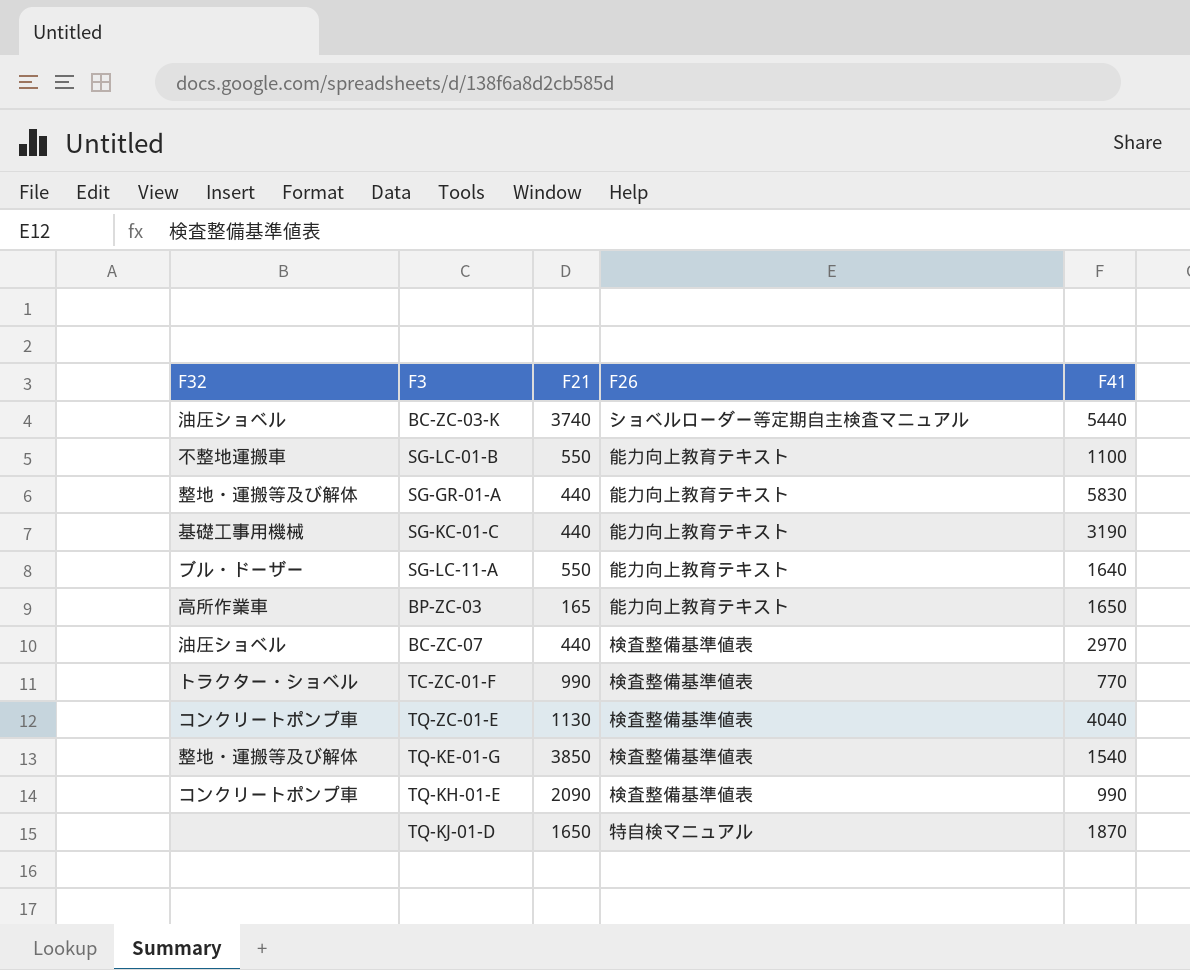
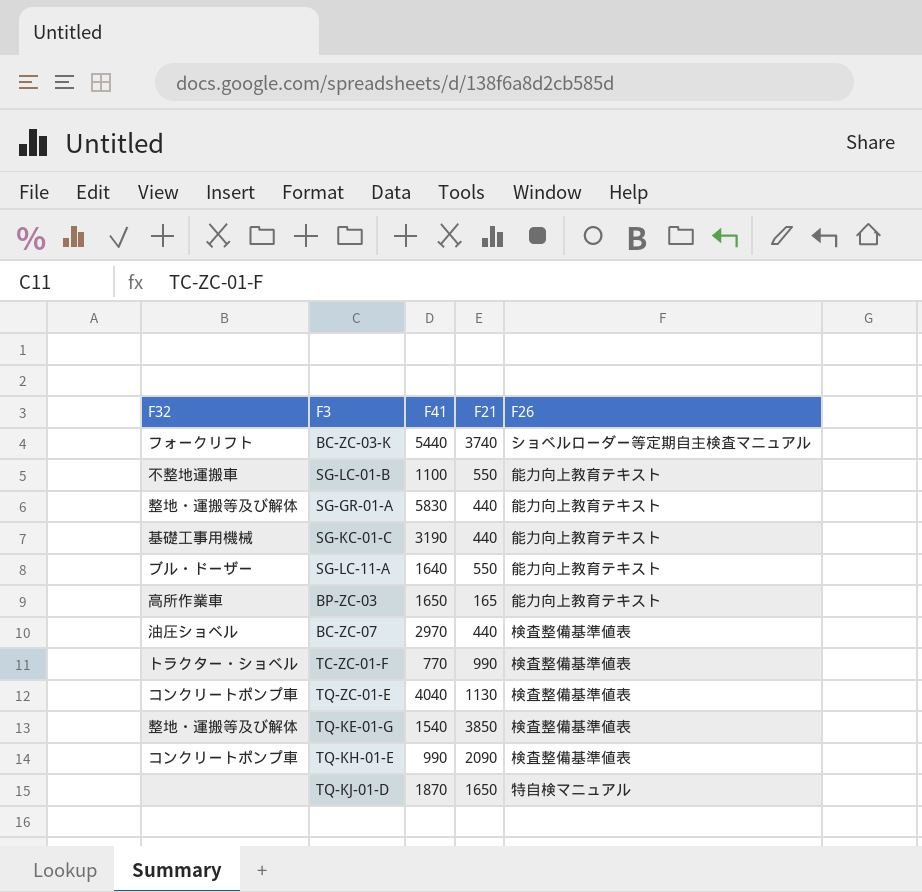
column F41 | position: 5 -> 3
BC-ZC-03-K | F32: 油圧ショベル -> フォークリフト

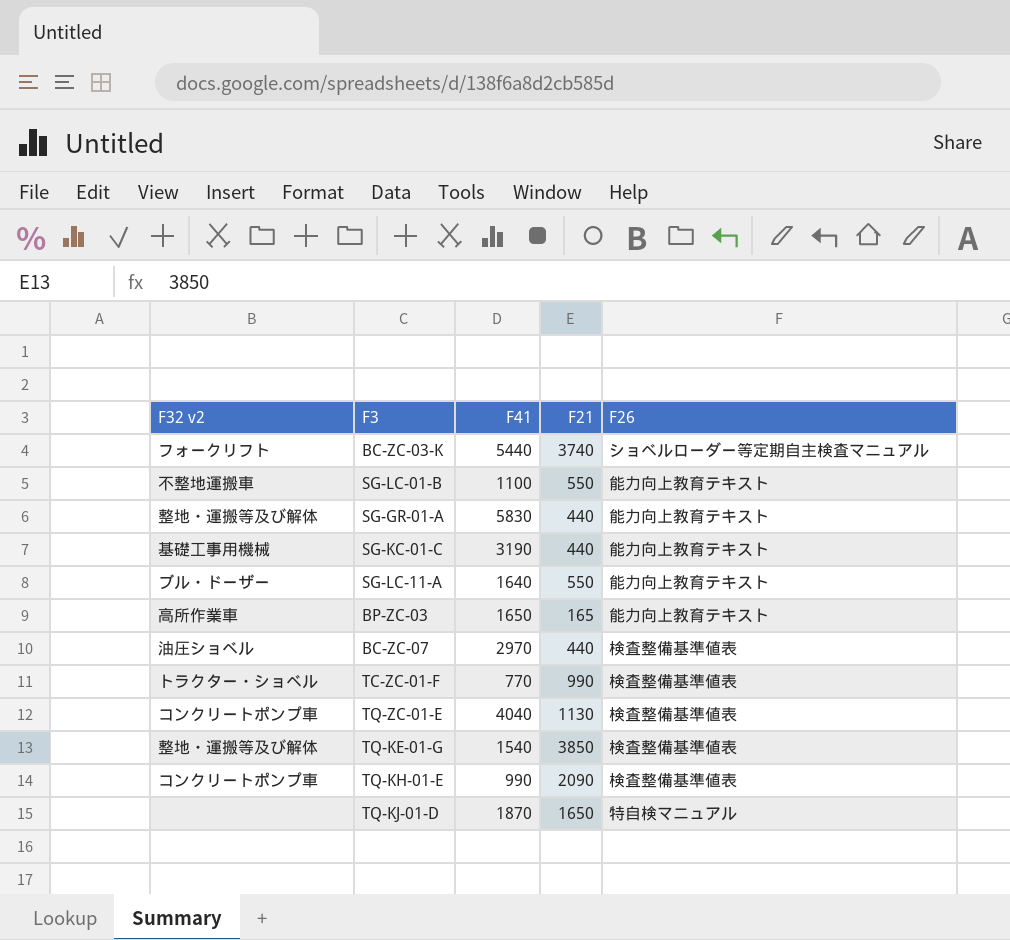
column name: F32 -> F32 v2

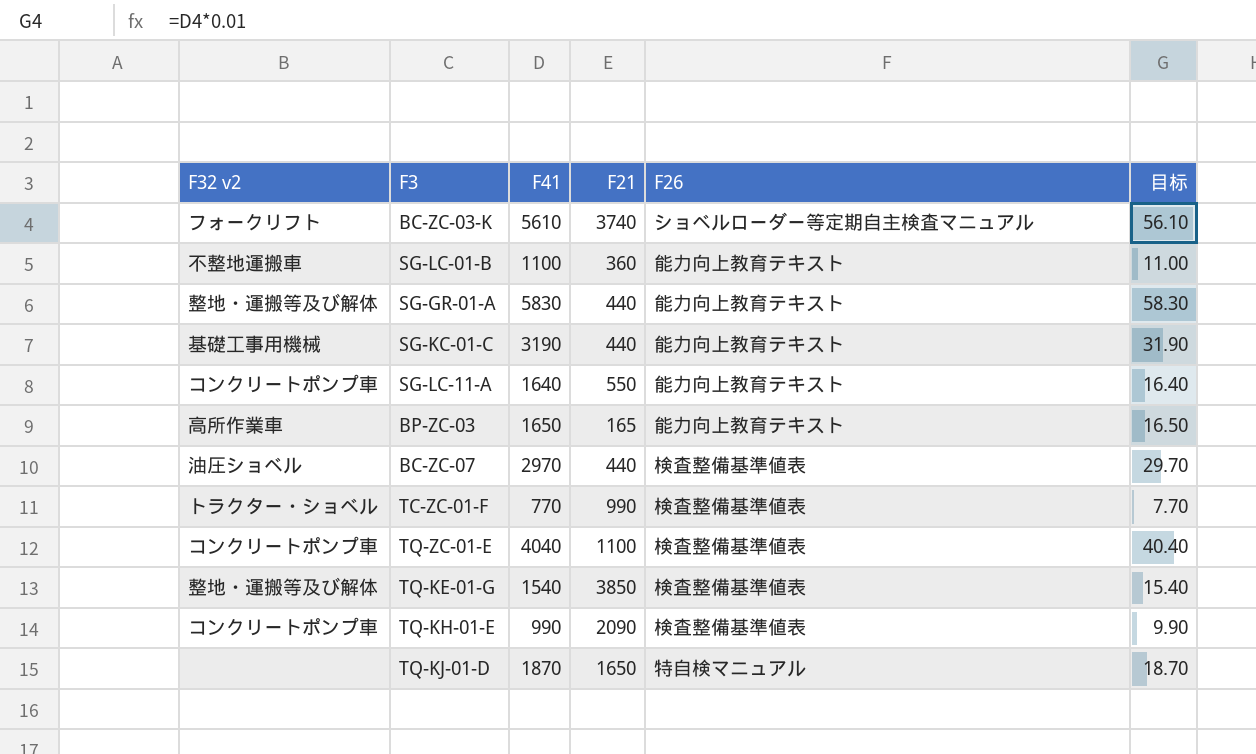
column 目标 | formula: none -> [F41] * 0.01
BC-ZC-03-K | F41: 5440 -> 5610
SG-LC-01-B | F21: 550 -> 360
SG-LC-11-A | F32 v2: ブル・ドーザー -> コンクリートポンプ車
TQ-ZC-01-E | F21: 1130 -> 1100

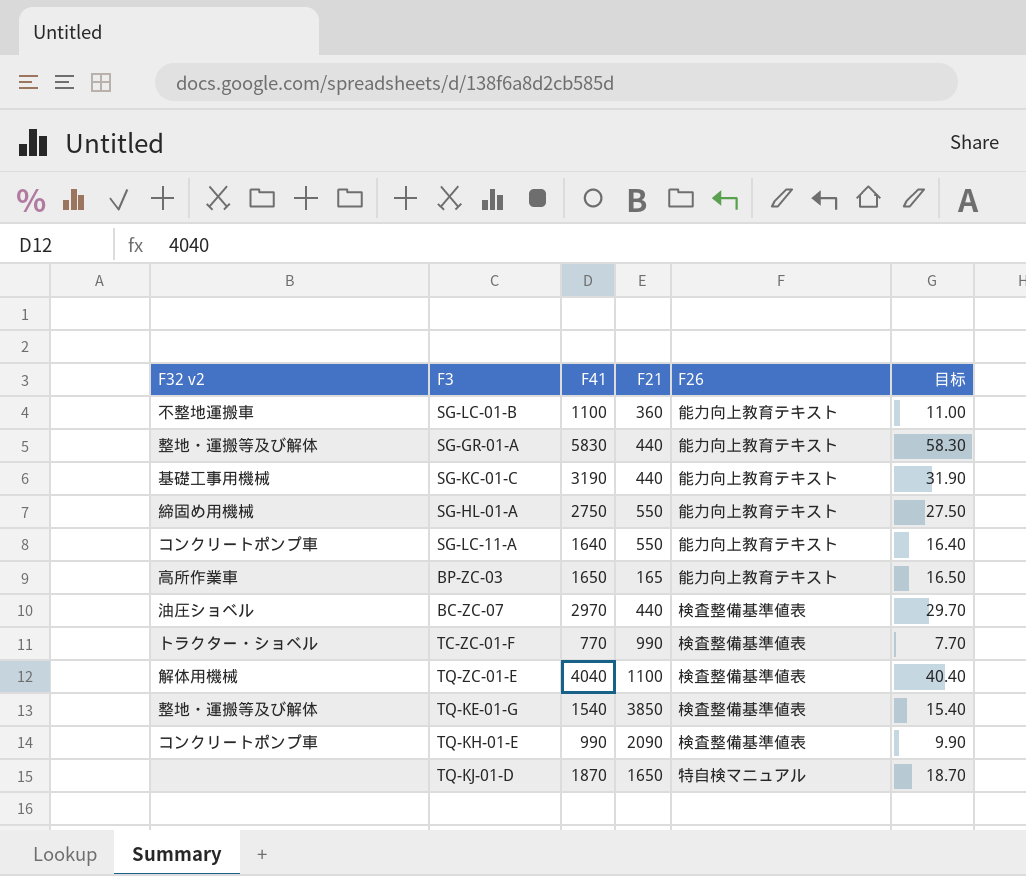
row BC-ZC-03-K: フォークリフト | 5610 | 3740 | ショベルローダー等定期自主検査マニュアル | 56.10 -> none
row SG-HL-01-A: none -> 締固め用機械 | 2750 | 550 | 能力向上教育テキスト | 27.50
TQ-ZC-01-E | F32 v2: コンクリートポンプ車 -> 解体用機械

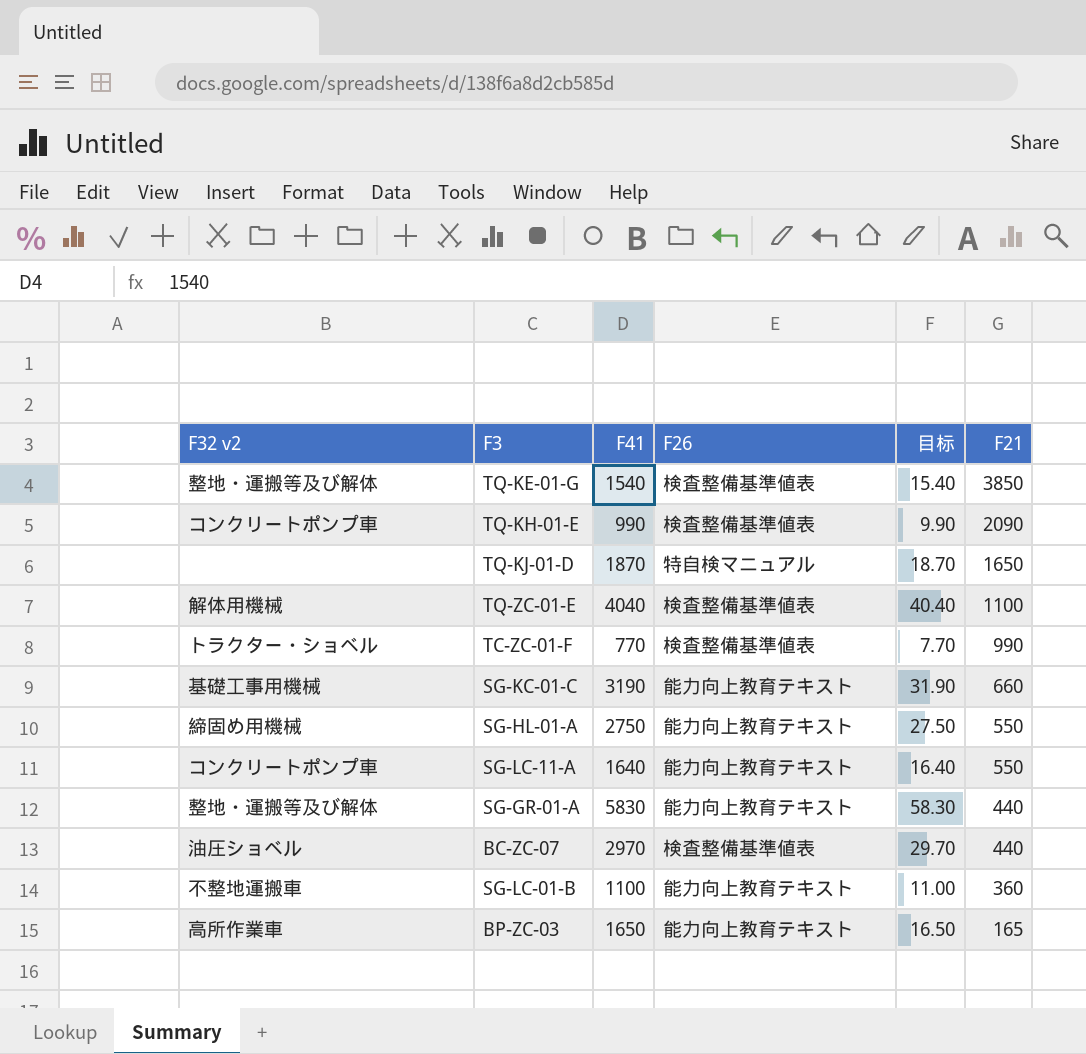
row order: none -> F21 descending
column F21 | position: 4 -> 6
SG-KC-01-C | F21: 440 -> 660

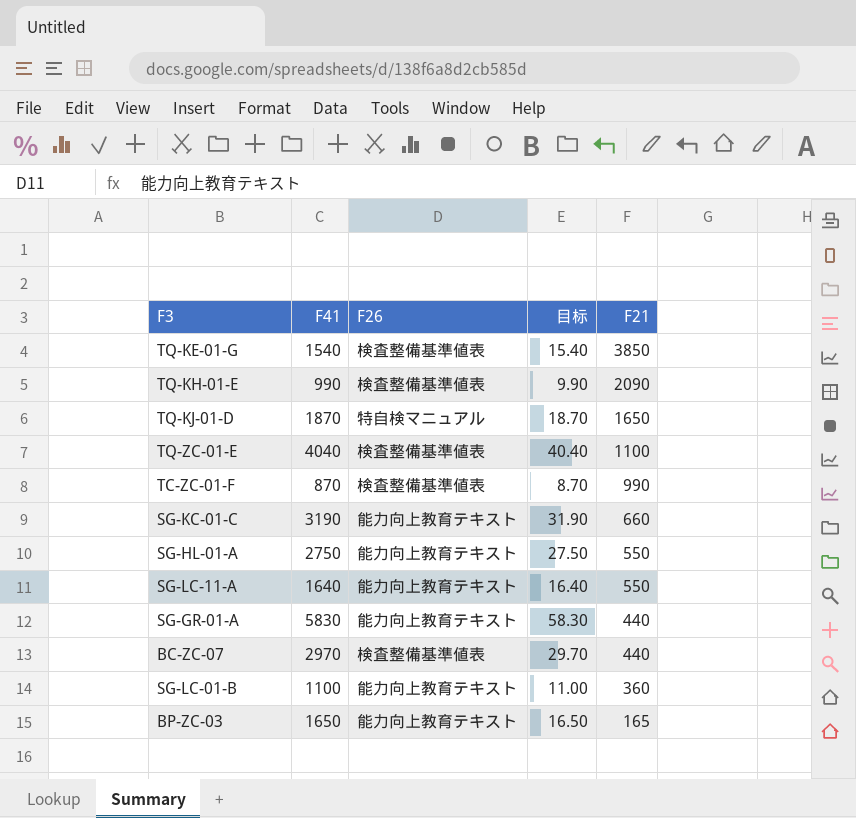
column F32 v2 | position: 1 -> none
TC-ZC-01-F | F41: 770 -> 870
TC-ZC-01-F | 目标: 7.70 -> 8.70

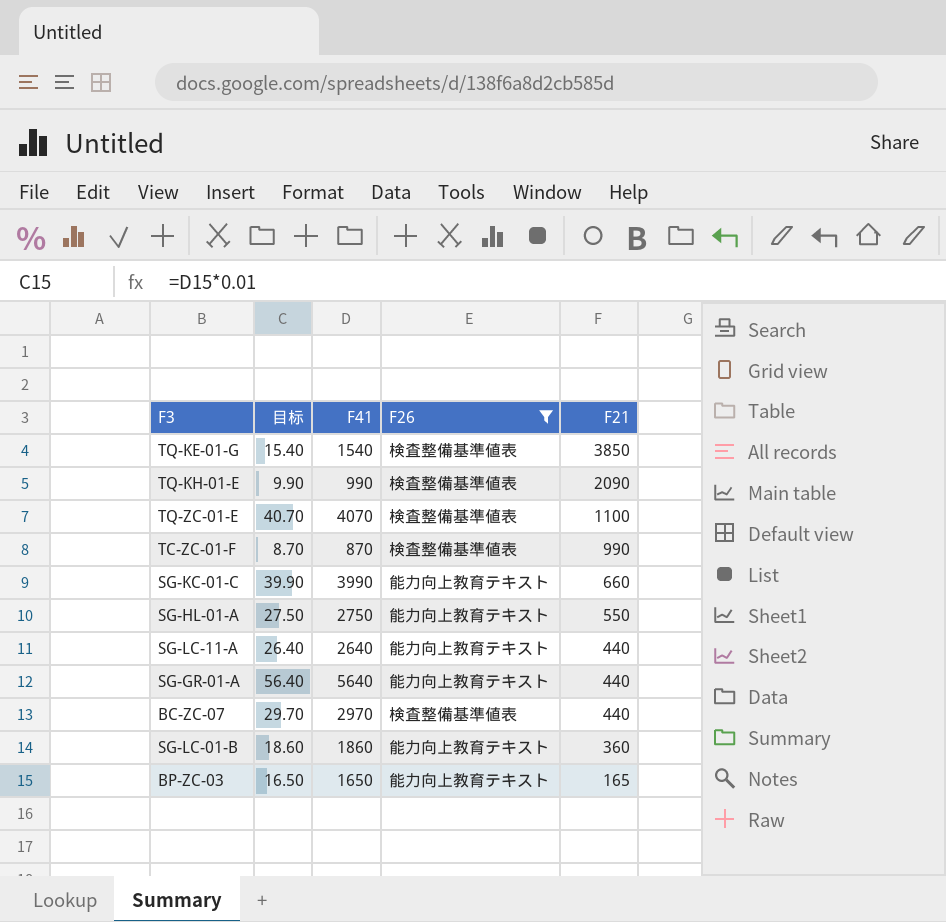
filter: none -> F26 != 特自検マニュアル
column 目标 | position: 4 -> 2
TQ-ZC-01-E | 目标: 40.40 -> 40.70
TQ-ZC-01-E | F41: 4040 -> 4070
SG-KC-01-C | 目标: 31.90 -> 39.90
SG-KC-01-C | F41: 3190 -> 3990
SG-LC-11-A | 目标: 16.40 -> 26.40
SG-LC-11-A | F41: 1640 -> 2640
SG-LC-11-A | F21: 550 -> 440
SG-GR-01-A | 目标: 58.30 -> 56.40
SG-GR-01-A | F41: 5830 -> 5640
SG-LC-01-B | 目标: 11.00 -> 18.60
SG-LC-01-B | F41: 1100 -> 1860

